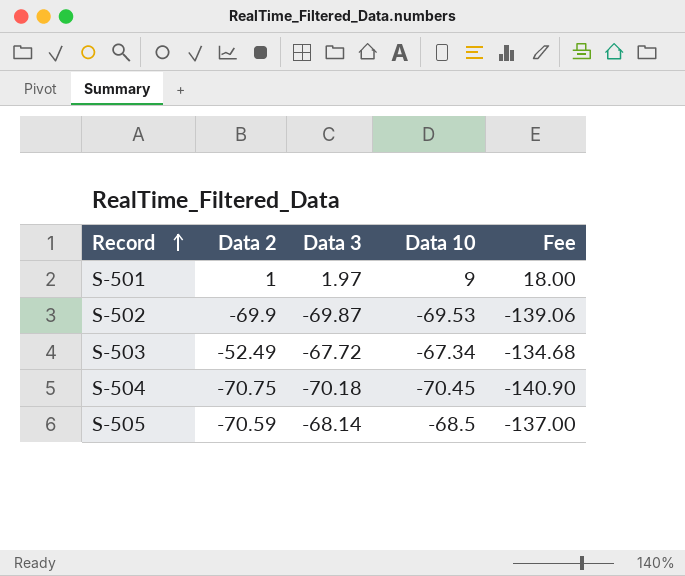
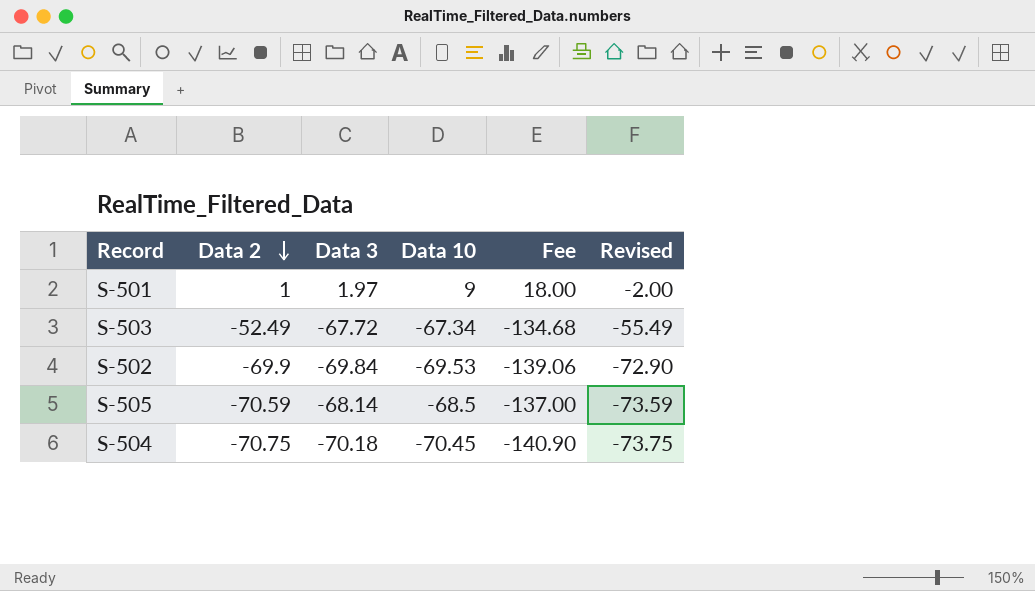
row order: Record ascending -> Data 2 descending
column Revised | formula: none -> [Data 2] - 3
S-502 | Data 3: -69.87 -> -69.84

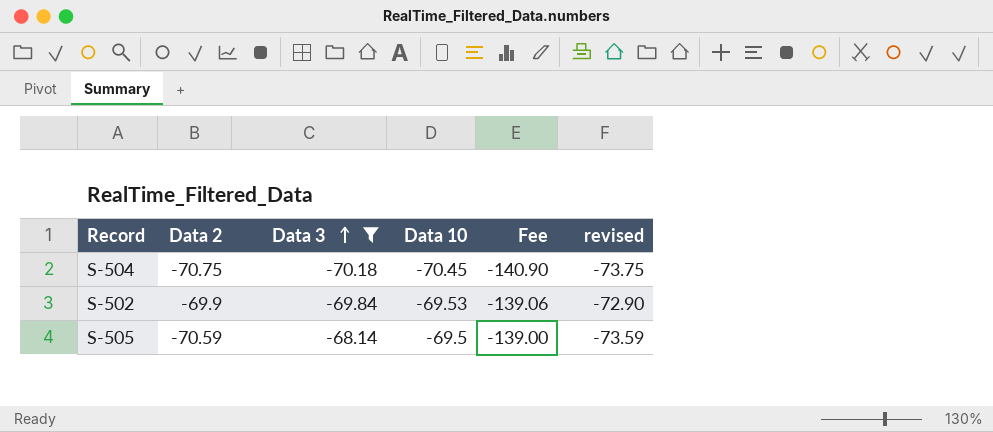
filter: none -> Data 3 <= -68.14
row order: Data 2 descending -> Data 3 ascending
column name: Revised -> revised
S-505 | Data 10: -68.5 -> -69.5
S-505 | Fee: -137.00 -> -139.00

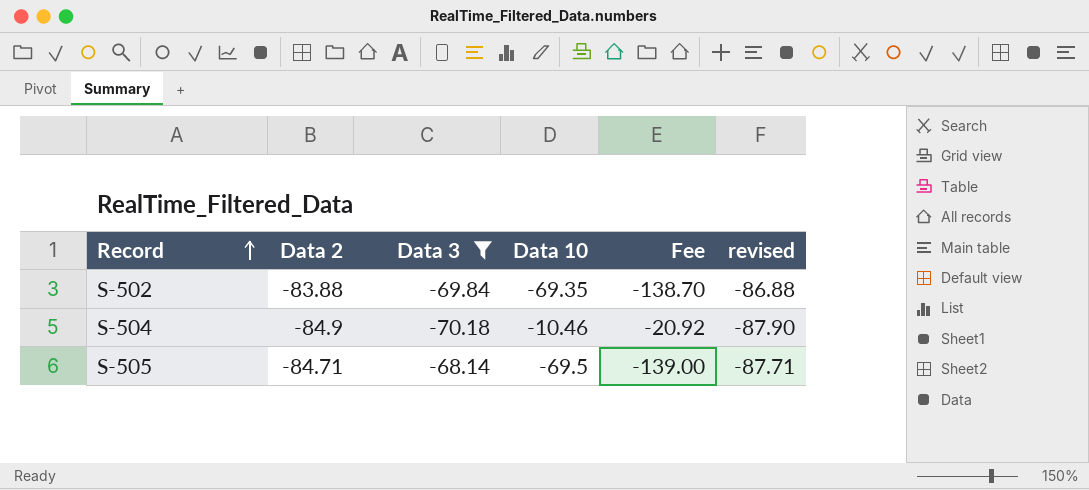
row order: Data 3 ascending -> Record ascending
S-502 | Data 2: -69.9 -> -83.88
S-502 | Data 10: -69.53 -> -69.35
S-502 | Fee: -139.06 -> -138.70
S-502 | revised: -72.90 -> -86.88
S-504 | Data 2: -70.75 -> -84.9
S-504 | Data 10: -70.45 -> -10.46
S-504 | Fee: -140.90 -> -20.92
S-504 | revised: -73.75 -> -87.90
S-505 | Data 2: -70.59 -> -84.71
S-505 | revised: -73.59 -> -87.71

